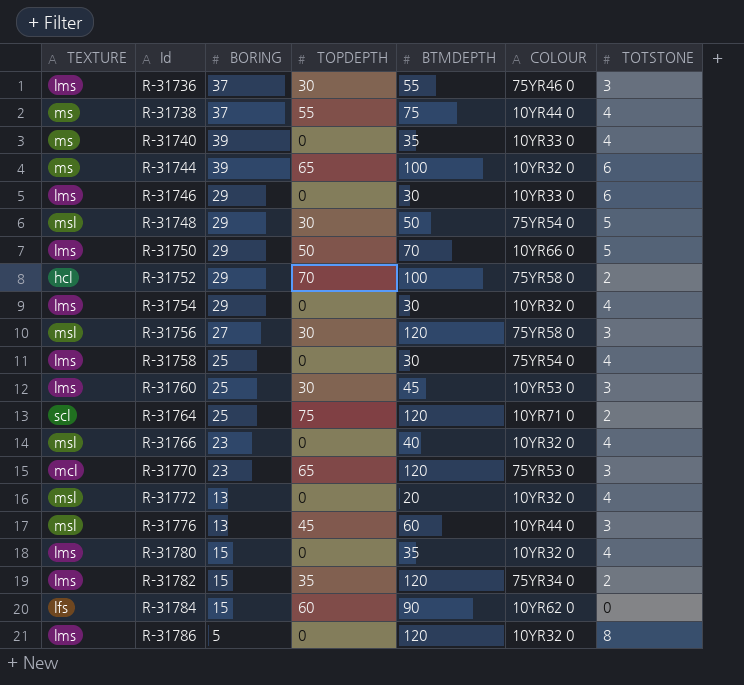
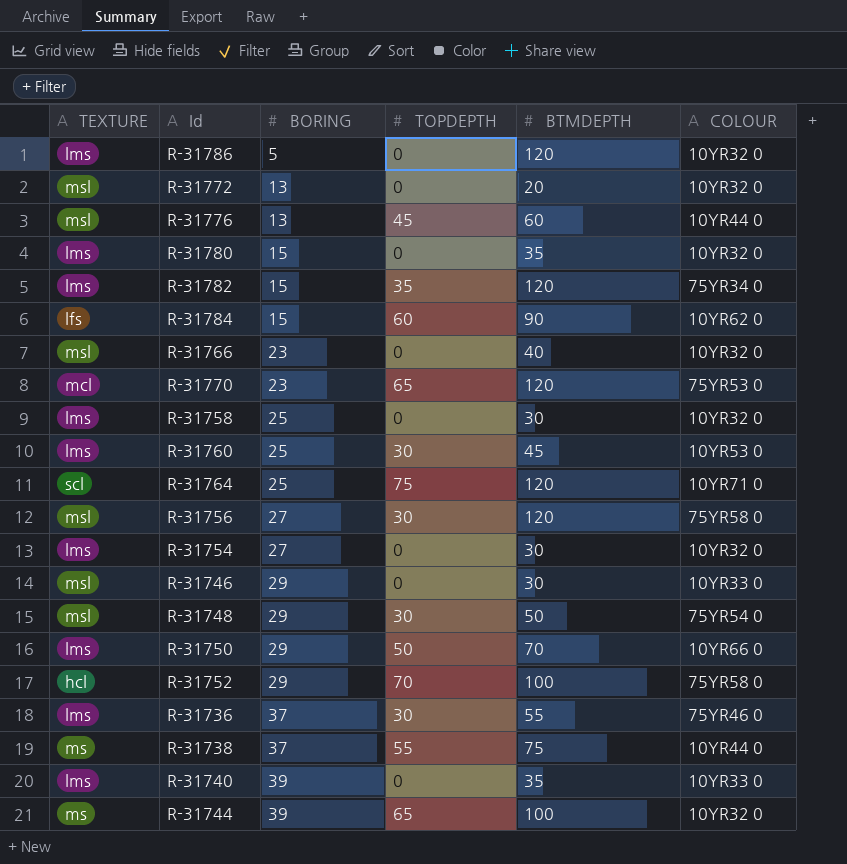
row order: Id ascending -> BORING ascending
column TOTSTONE | position: 7 -> none
R-31758 | COLOUR: 75YR54 0 -> 10YR32 0
R-31754 | BORING: 29 -> 27
R-31746 | TEXTURE: lms -> msl
R-31740 | TEXTURE: ms -> lms

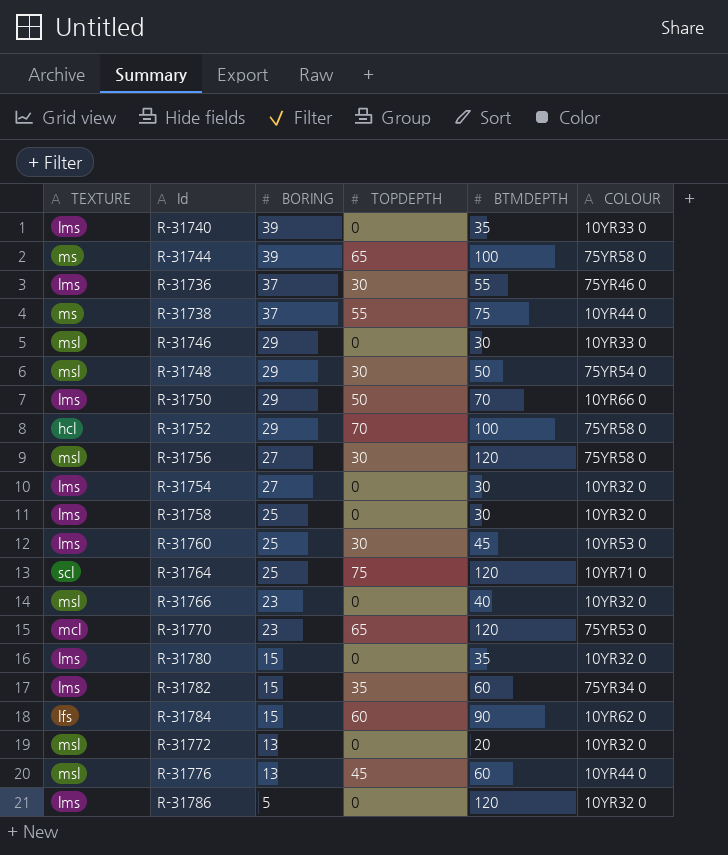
row order: BORING ascending -> BORING descending
R-31744 | COLOUR: 10YR32 0 -> 75YR58 0
R-31782 | BTMDEPTH: 120 -> 60

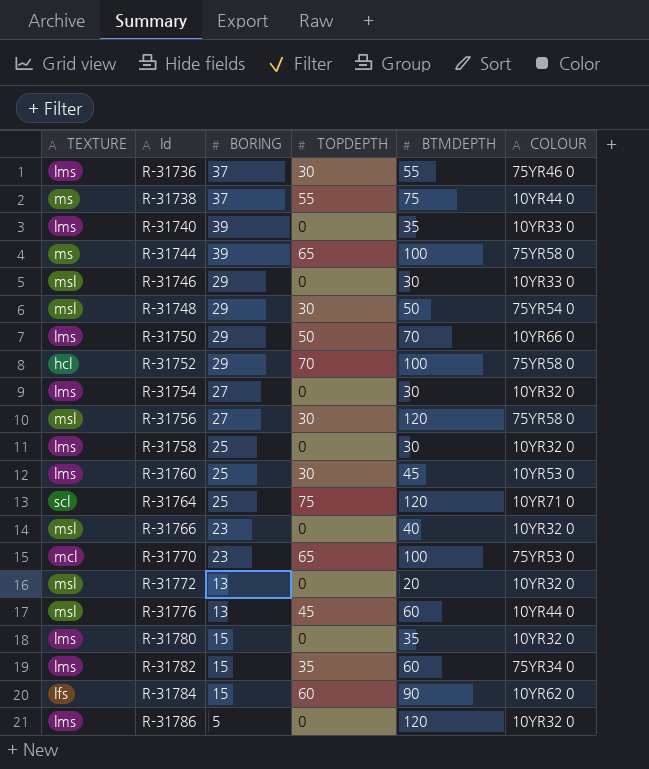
row order: BORING descending -> Id ascending
R-31770 | BTMDEPTH: 120 -> 100

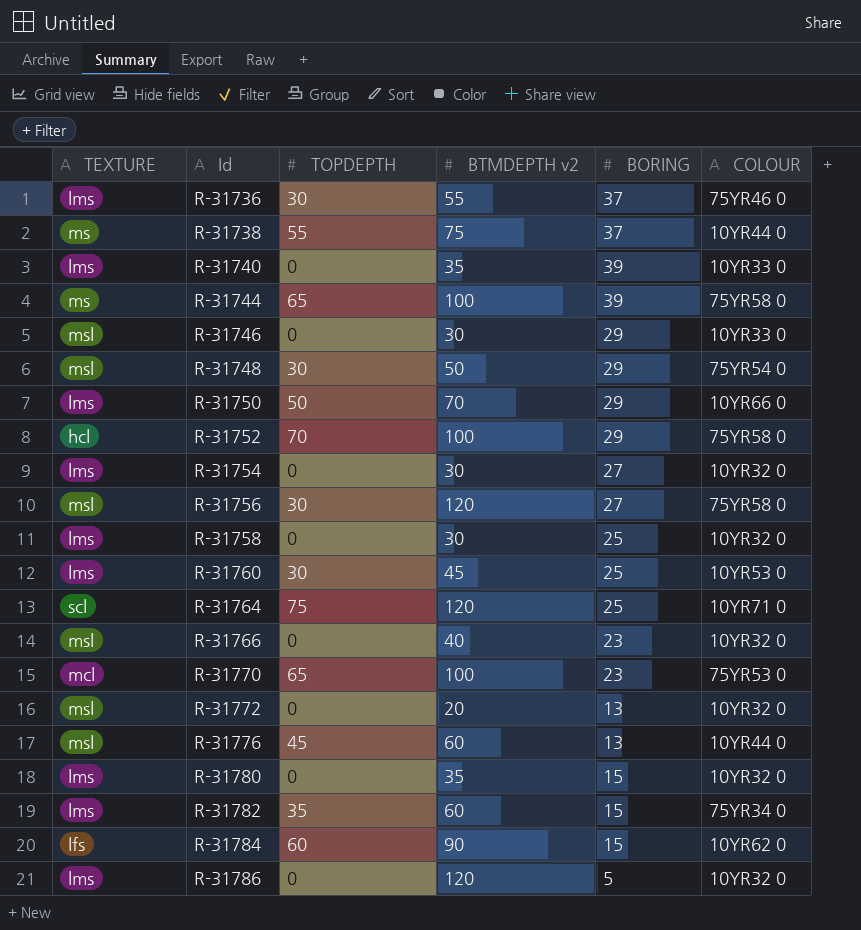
column name: BTMDEPTH -> BTMDEPTH v2
column BORING | position: 3 -> 5

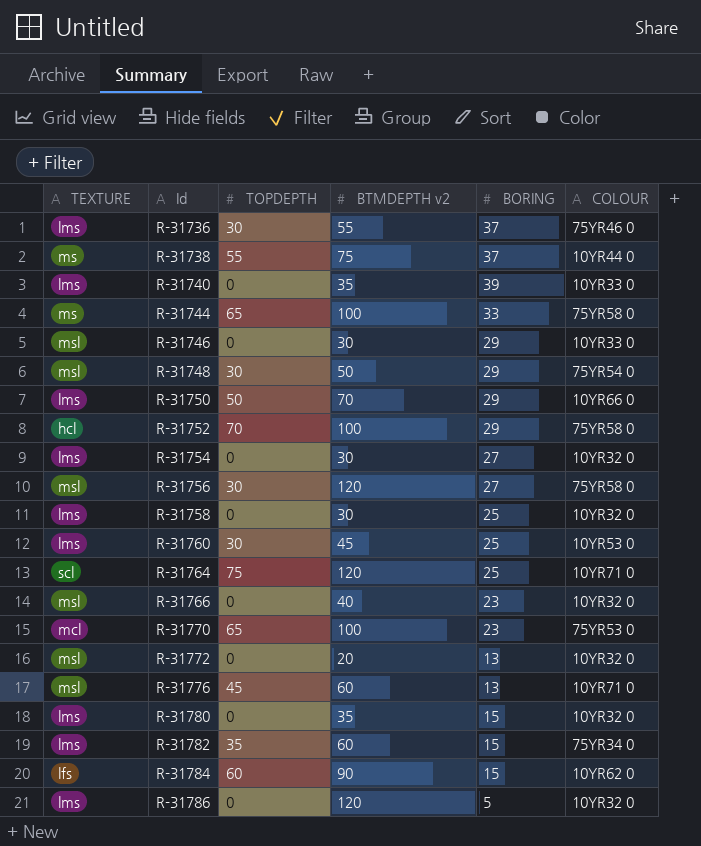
R-31744 | BORING: 39 -> 33
R-31776 | COLOUR: 10YR44 0 -> 10YR71 0

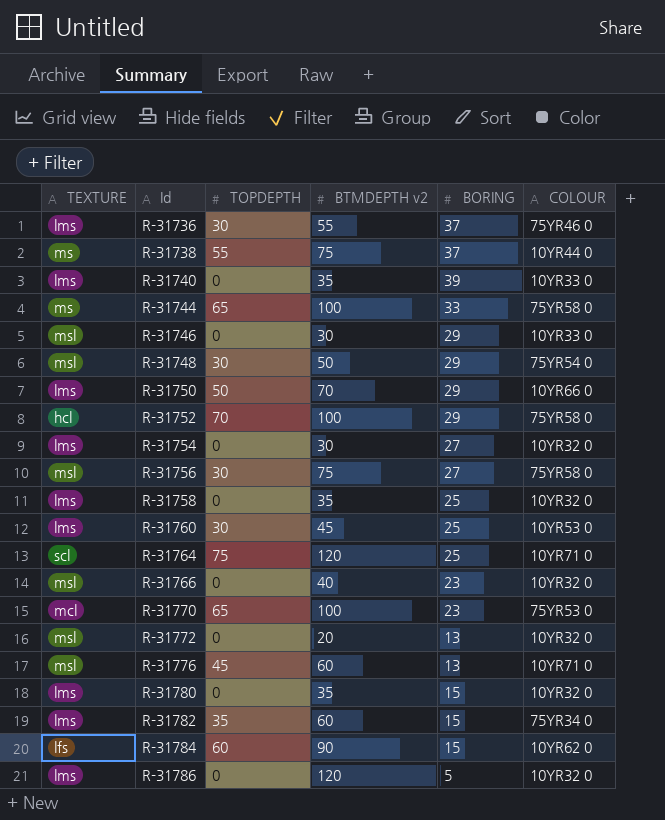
R-31756 | BTMDEPTH v2: 120 -> 75
R-31758 | BTMDEPTH v2: 30 -> 35

